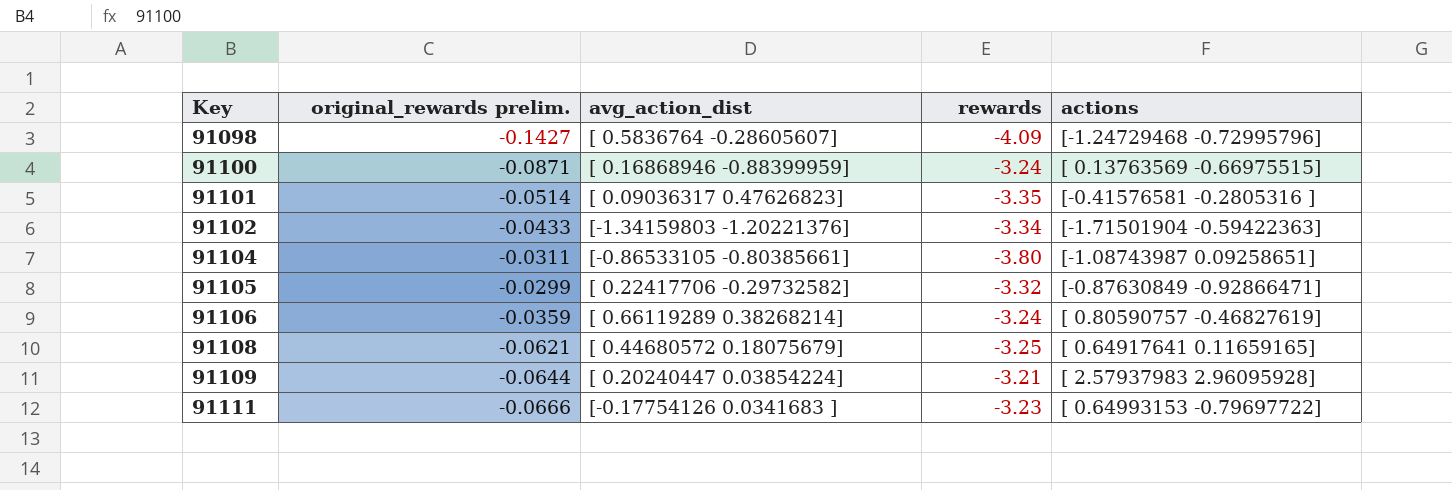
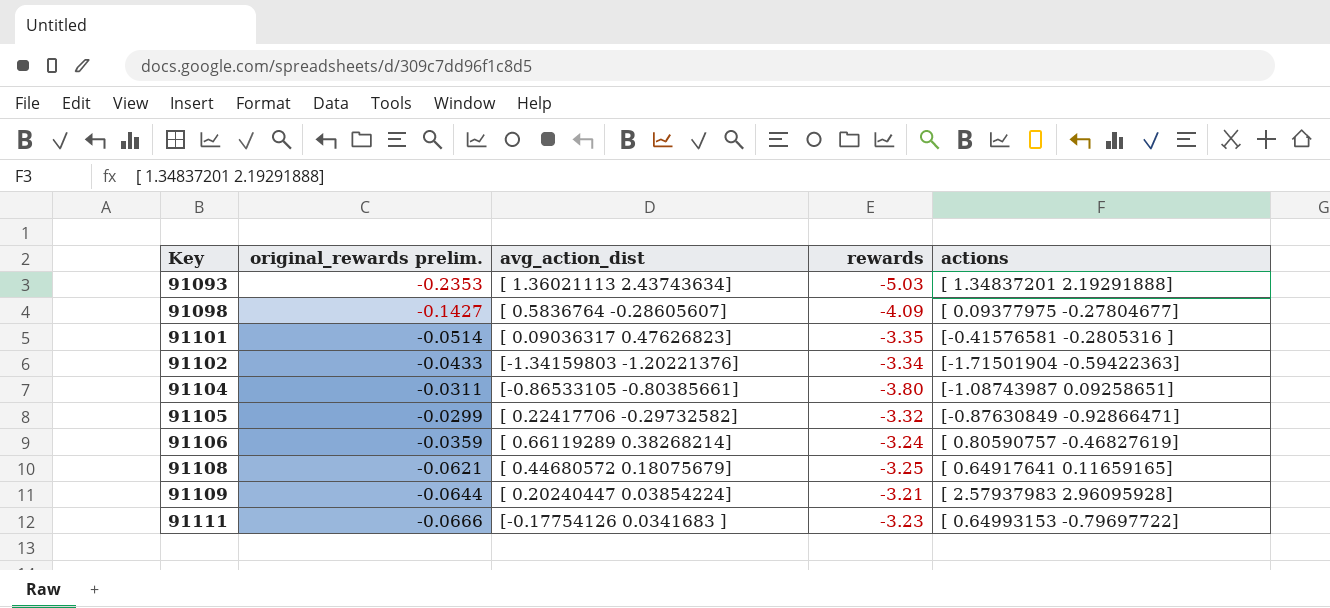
row 91100: -0.0871 | [ 0.16868946 -0.88399959] | -3.24 | [ 0.13763569 -0.66975515] -> none
row 91093: none -> -0.2353 | [ 1.36021113 2.43743634] | -5.03 | [ 1.34837201 2.19291888]
91098 | actions: [-1.24729468 -0.72995796] -> [ 0.09377975 -0.27804677]

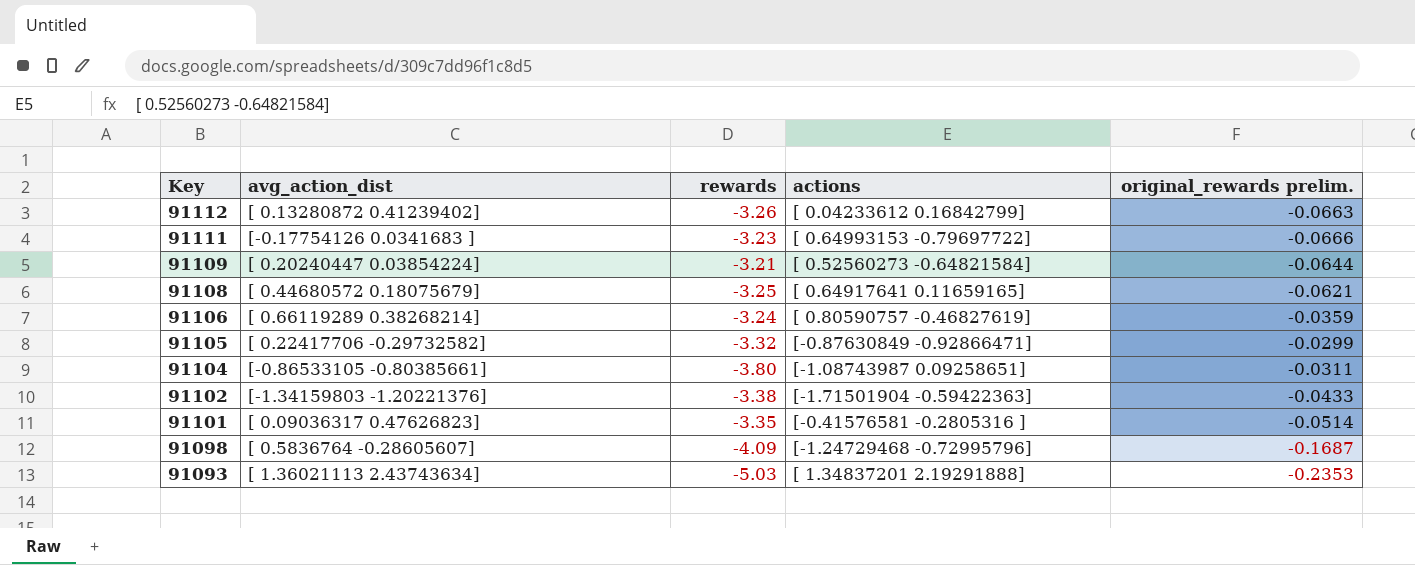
row order: Key ascending -> Key descending
column original_rewards prelim. | position: 2 -> 5
row 91112: none -> [ 0.13280872 0.41239402] | -3.26 | [ 0.04233612 0.16842799] | -0.0663
91109 | actions: [ 2.57937983 2.96095928] -> [ 0.52560273 -0.64821584]
91102 | rewards: -3.34 -> -3.38
91098 | actions: [ 0.09377975 -0.27804677] -> [-1.24729468 -0.72995796]
91098 | original_rewards prelim.: -0.1427 -> -0.1687

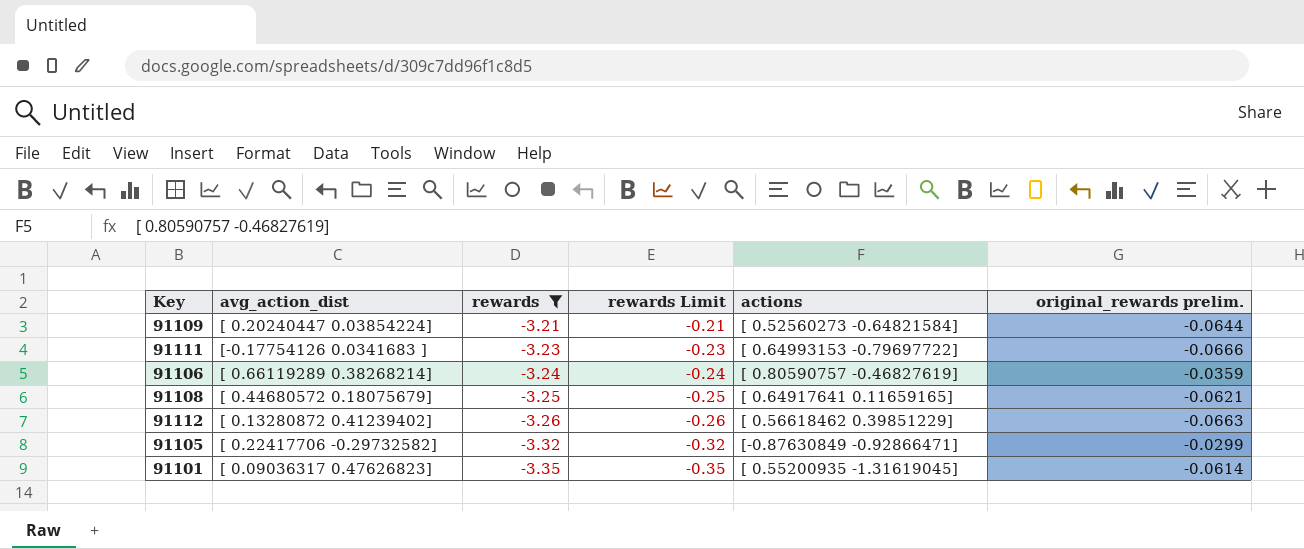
filter: none -> rewards >= -3.35
row order: Key descending -> rewards descending
column rewards Limit | formula: none -> [rewards] + 3
91112 | actions: [ 0.04233612 0.16842799] -> [ 0.56618462 0.39851229]
91101 | actions: [-0.41576581 -0.2805316 ] -> [ 0.55200935 -1.31619045]
91101 | original_rewards prelim.: -0.0514 -> -0.0614

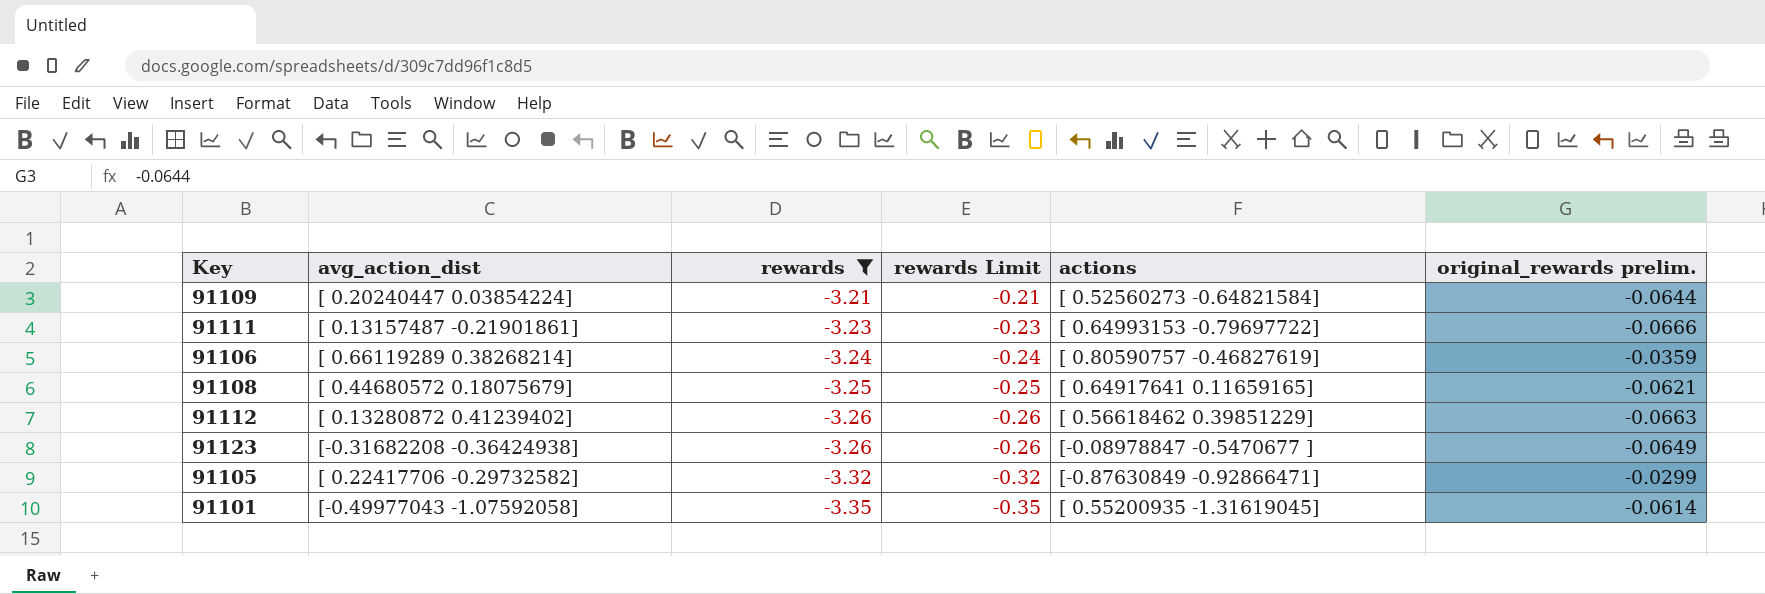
91111 | avg_action_dist: [-0.17754126 0.0341683 ] -> [ 0.13157487 -0.21901861]
row 91123: none -> [-0.31682208 -0.36424938] | -3.26 | -0.26 | [-0.08978847 -0.5470677 ] | -0.0649
91101 | avg_action_dist: [ 0.09036317 0.47626823] -> [-0.49977043 -1.07592058]

